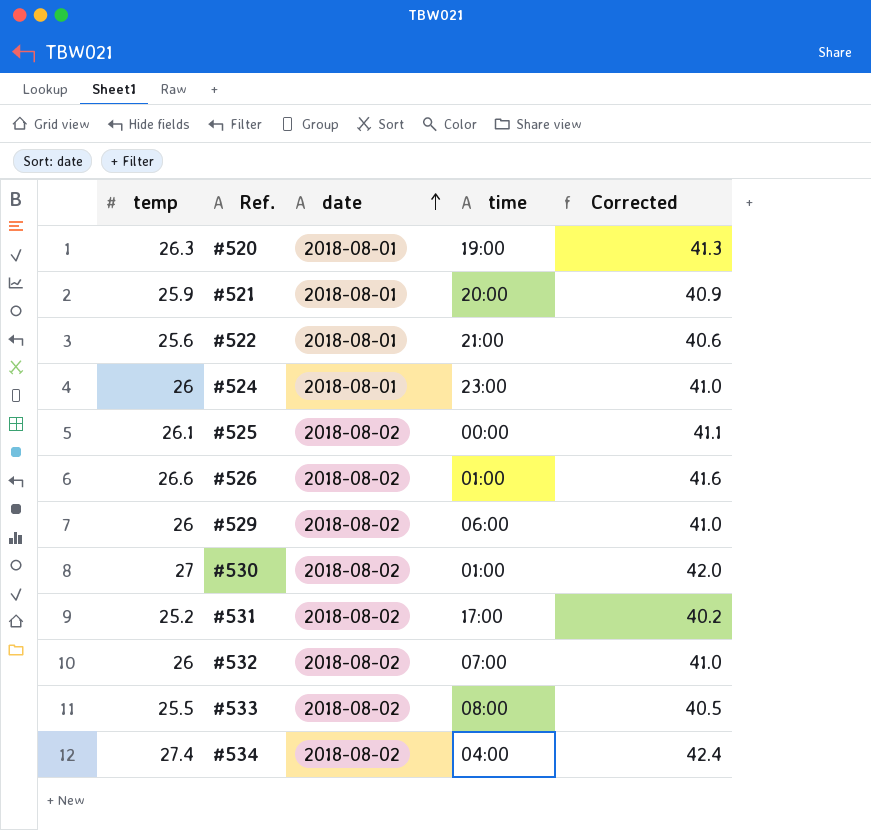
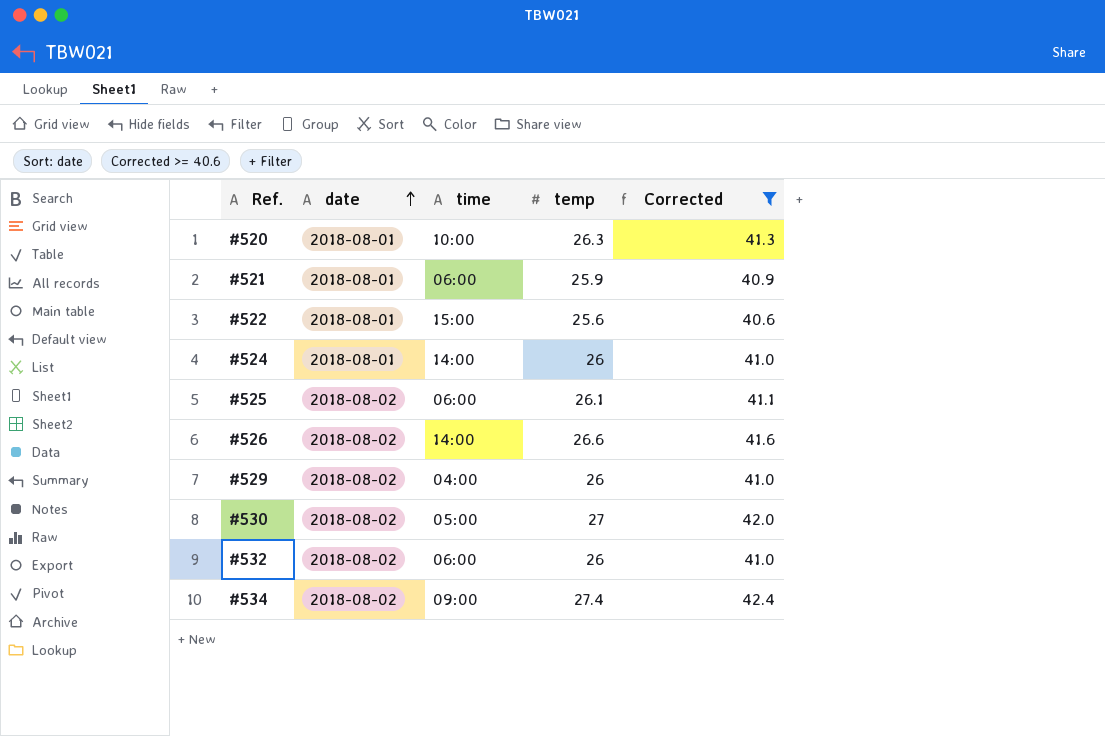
filter: none -> Corrected >= 40.6
column temp | position: 1 -> 4
#520 | time: 19:00 -> 10:00
#521 | time: 20:00 -> 06:00
#522 | time: 21:00 -> 15:00
#524 | time: 23:00 -> 14:00
#525 | time: 00:00 -> 06:00
#526 | time: 01:00 -> 14:00
#529 | time: 06:00 -> 04:00
#530 | time: 01:00 -> 05:00
#532 | time: 07:00 -> 06:00
#534 | time: 04:00 -> 09:00

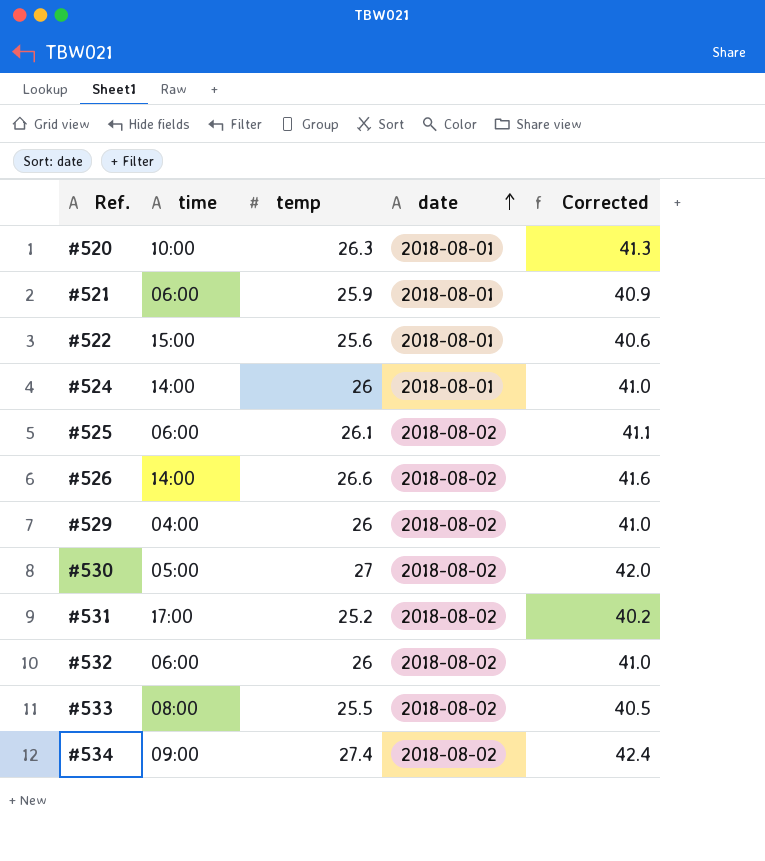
filter: Corrected >= 40.6 -> none
column date | position: 2 -> 4

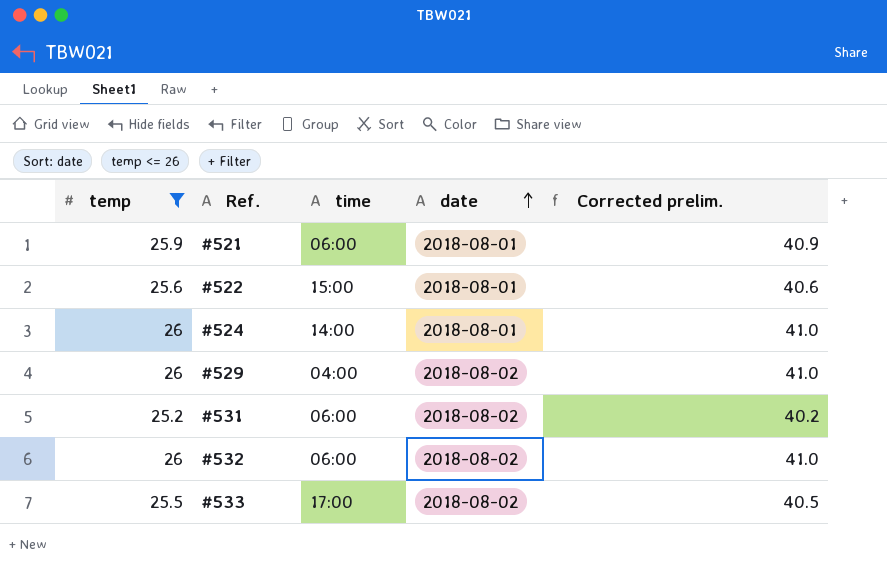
filter: none -> temp <= 26
column temp | position: 3 -> 1
column name: Corrected -> Corrected prelim.
#531 | time: 17:00 -> 06:00
#533 | time: 08:00 -> 17:00

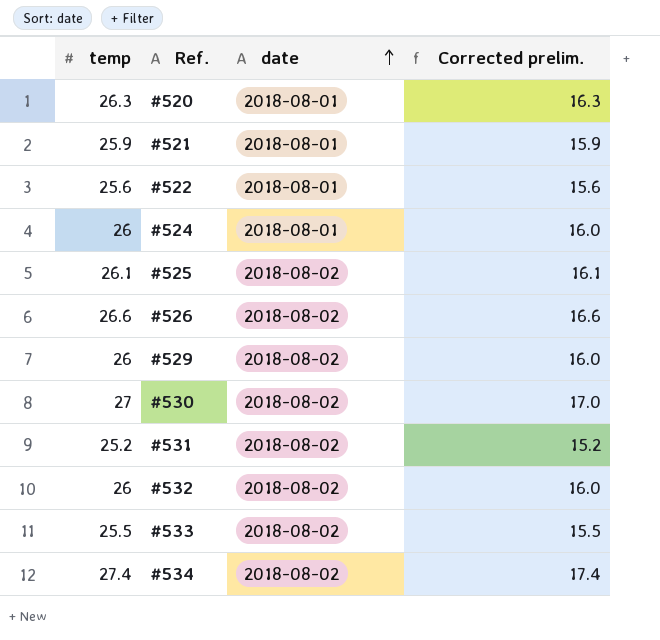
filter: temp <= 26 -> none
column time | position: 3 -> none
column Corrected prelim. | formula: [temp] + 15 -> [temp] - 10

